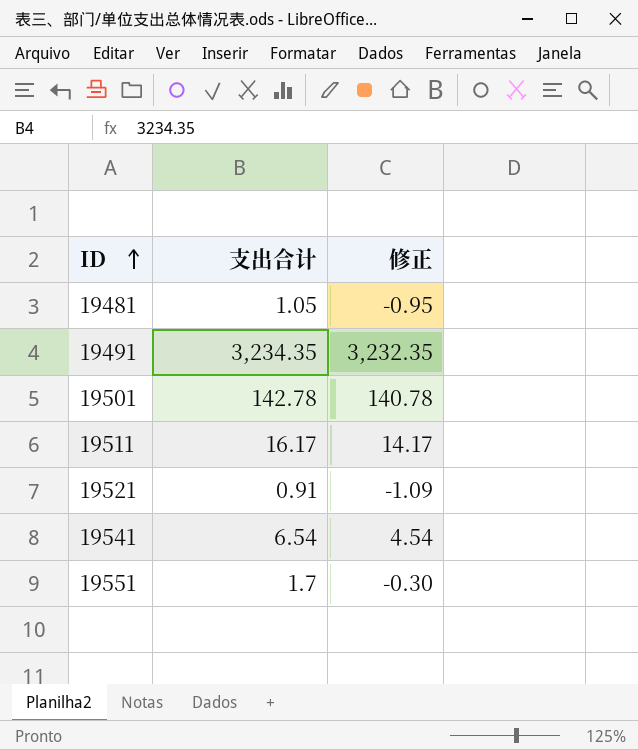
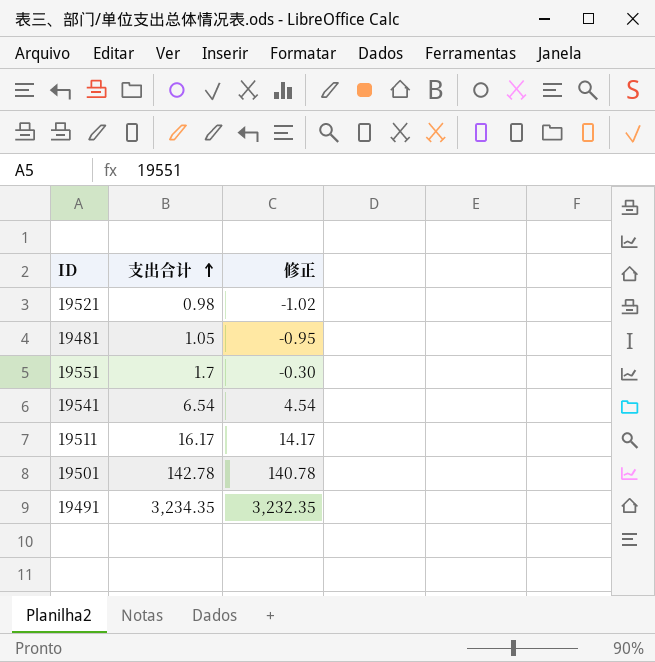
row order: ID ascending -> 支出合计 ascending
19521 | 支出合计: 0.91 -> 0.98
19521 | 修正: -1.09 -> -1.02

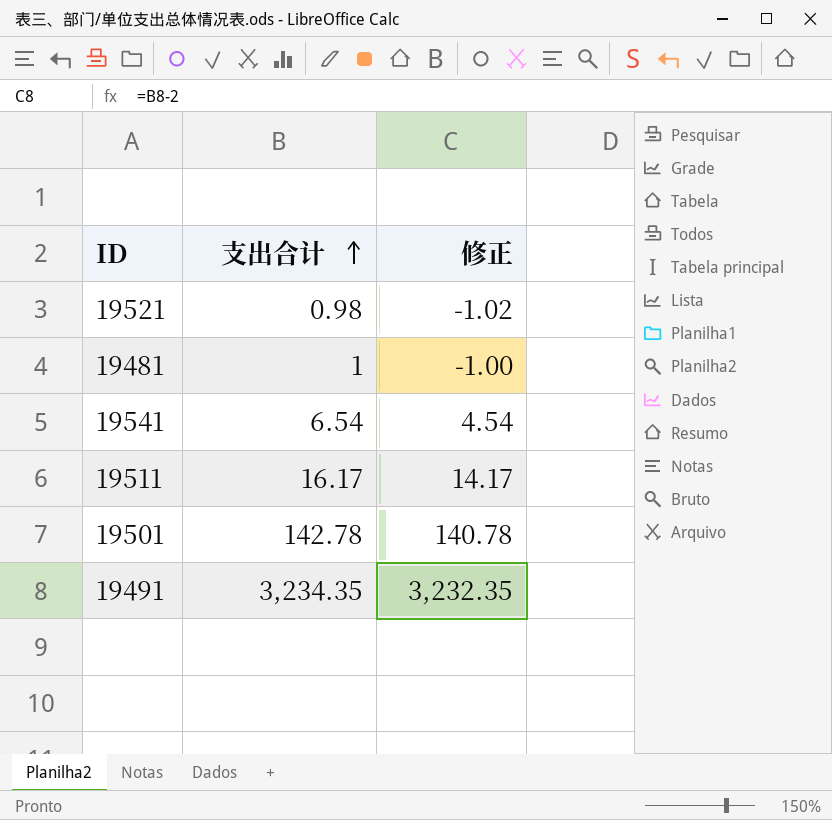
row 19551: 1.7 | -0.30 -> none
19481 | 支出合计: 1.05 -> 1
19481 | 修正: -0.95 -> -1.00

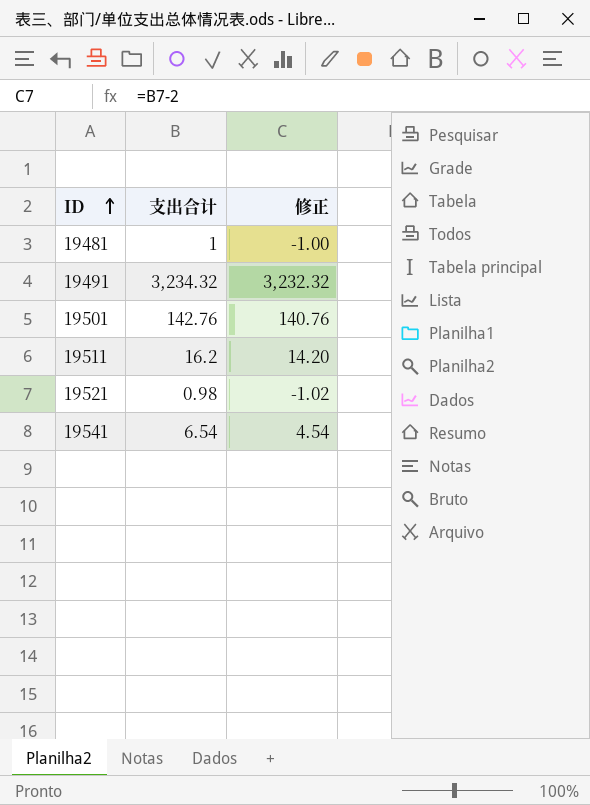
row order: 支出合计 ascending -> ID ascending
19491 | 支出合计: 3,234.35 -> 3,234.32
19491 | 修正: 3,232.35 -> 3,232.32
19501 | 支出合计: 142.78 -> 142.76
19501 | 修正: 140.78 -> 140.76
19511 | 支出合计: 16.17 -> 16.2
19511 | 修正: 14.17 -> 14.20

